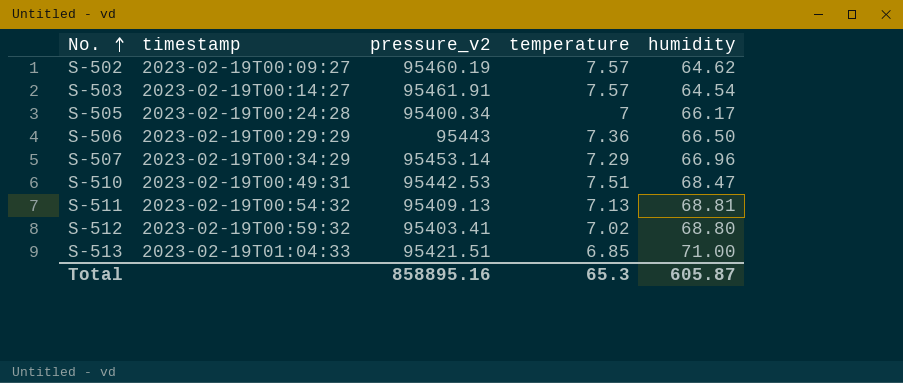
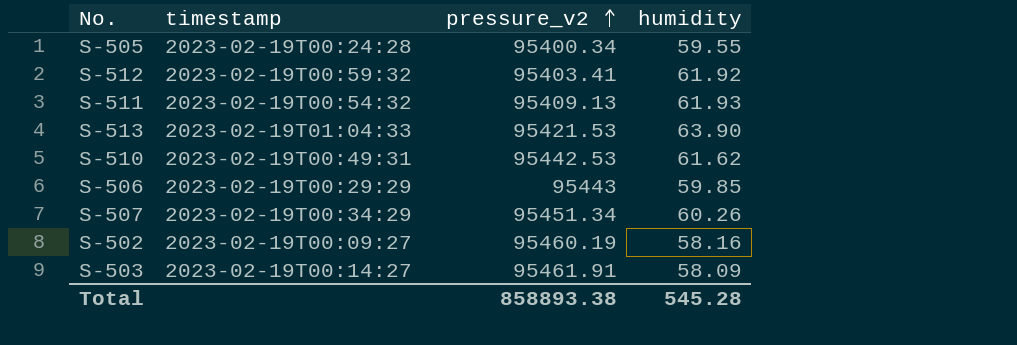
row order: No. ascending -> pressure_v2 ascending
column temperature | position: 4 -> none
S-505 | humidity: 66.17 -> 59.55
S-512 | humidity: 68.80 -> 61.92
S-511 | humidity: 68.81 -> 61.93
S-513 | pressure_v2: 95421.51 -> 95421.53
S-513 | humidity: 71.00 -> 63.90
S-510 | humidity: 68.47 -> 61.62
S-506 | humidity: 66.50 -> 59.85
S-507 | pressure_v2: 95453.14 -> 95451.34
S-507 | humidity: 66.96 -> 60.26
S-502 | humidity: 64.62 -> 58.16
S-503 | humidity: 64.54 -> 58.09
Total | pressure_v2: 858895.16 -> 858893.38
Total | humidity: 605.87 -> 545.28

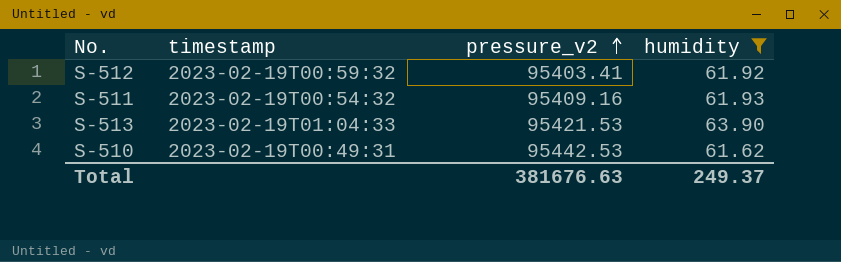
filter: none -> humidity >= 61.62
S-511 | pressure_v2: 95409.13 -> 95409.16
Total | pressure_v2: 858893.38 -> 381676.63
Total | humidity: 545.28 -> 249.37

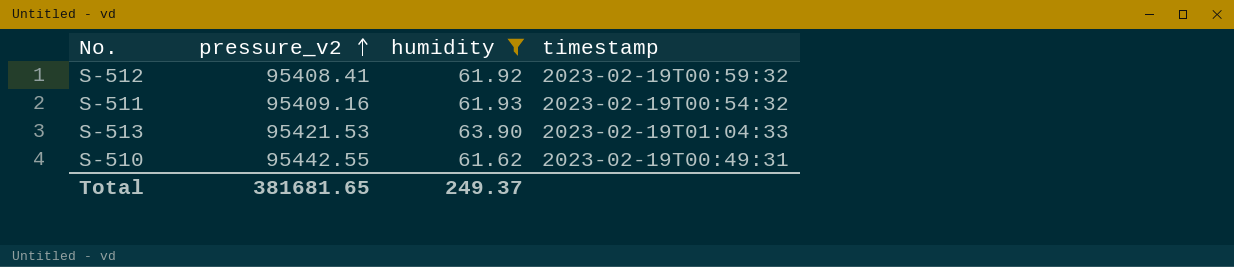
column timestamp | position: 2 -> 4
S-512 | pressure_v2: 95403.41 -> 95408.41
S-510 | pressure_v2: 95442.53 -> 95442.55
Total | pressure_v2: 381676.63 -> 381681.65

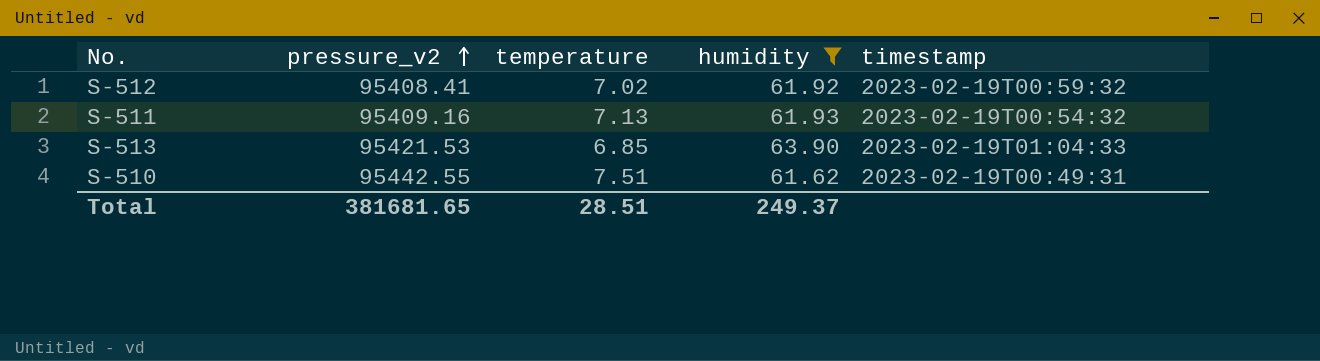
column temperature | position: none -> 3

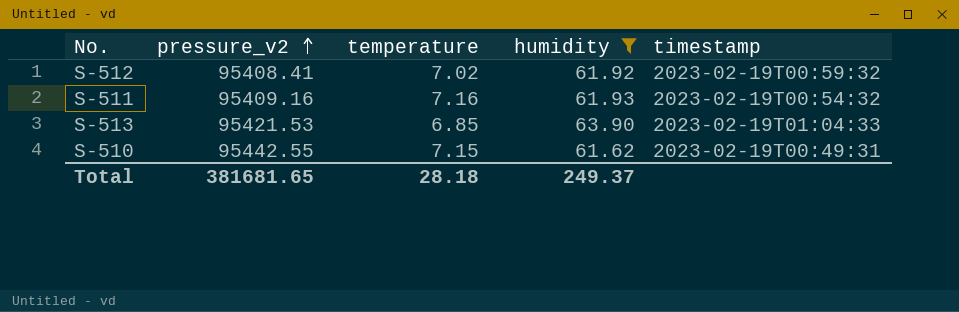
S-511 | temperature: 7.13 -> 7.16
S-510 | temperature: 7.51 -> 7.15
Total | temperature: 28.51 -> 28.18

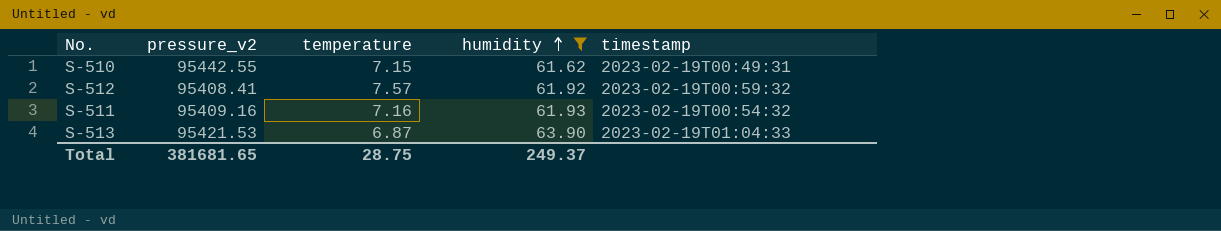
row order: pressure_v2 ascending -> humidity ascending
S-512 | temperature: 7.02 -> 7.57
S-513 | temperature: 6.85 -> 6.87
Total | temperature: 28.18 -> 28.75

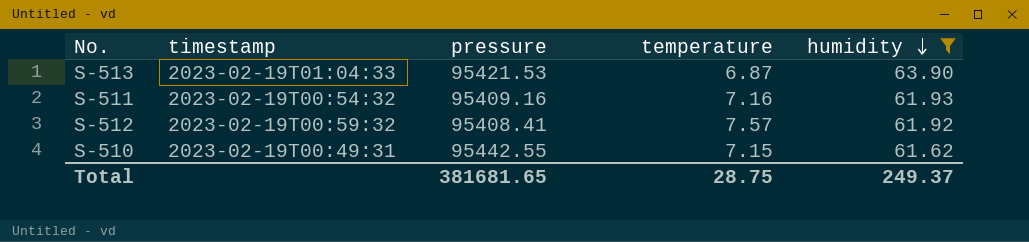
row order: humidity ascending -> humidity descending
column timestamp | position: 5 -> 2
column name: pressure_v2 -> pressure

